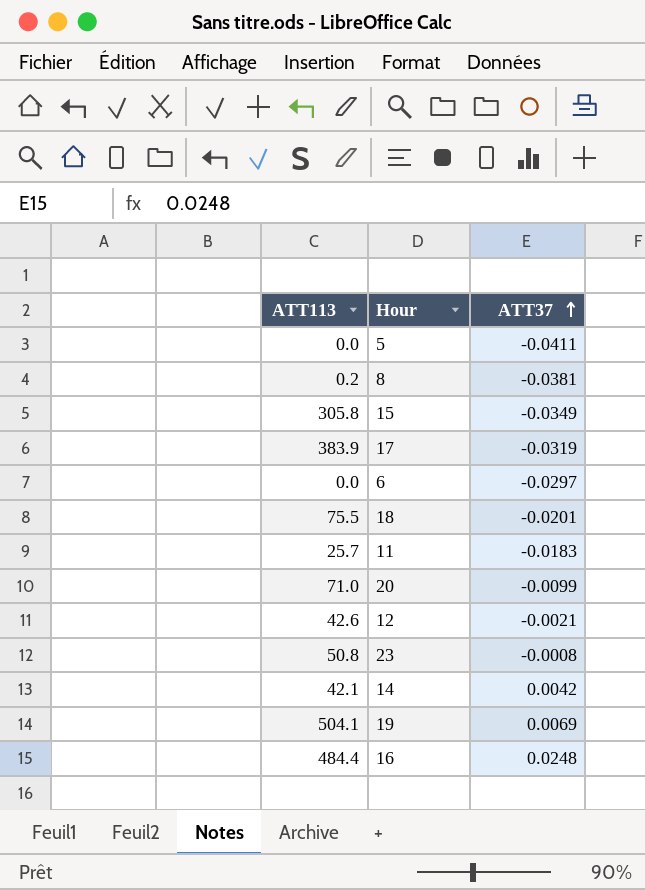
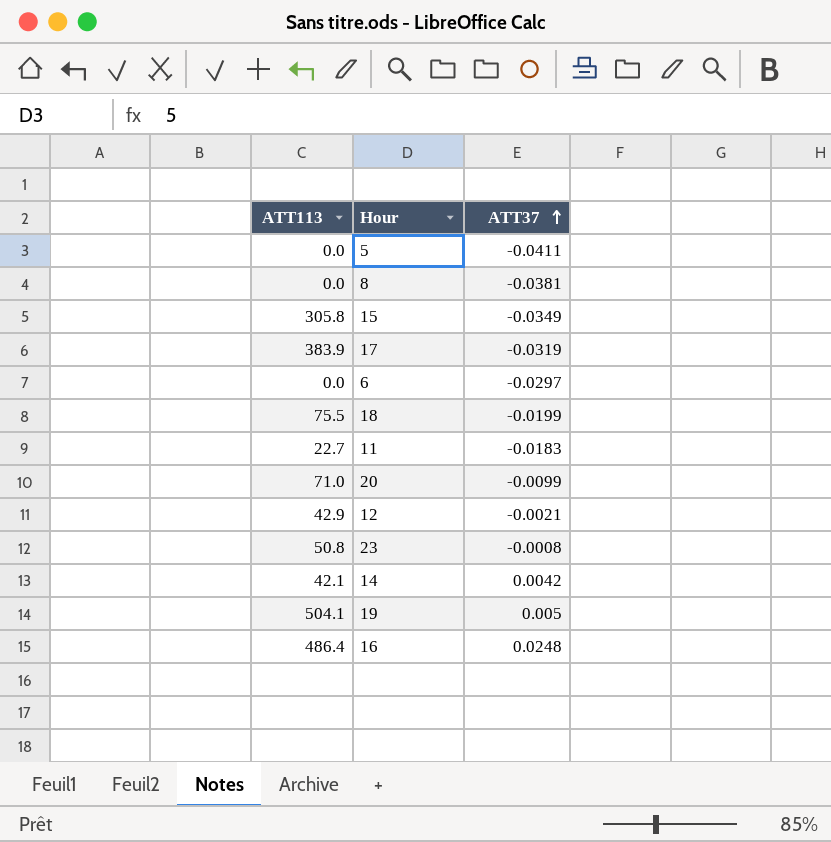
8 | ATT113: 0.2 -> 0.0
18 | ATT37: -0.0201 -> -0.0199
11 | ATT113: 25.7 -> 22.7
12 | ATT113: 42.6 -> 42.9
19 | ATT37: 0.0069 -> 0.005
16 | ATT113: 484.4 -> 486.4

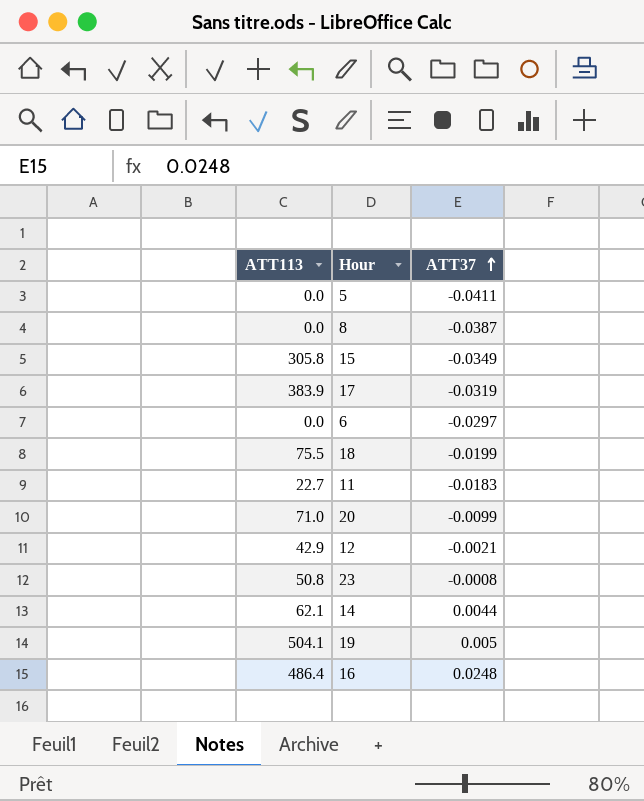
8 | ATT37: -0.0381 -> -0.0387
14 | ATT113: 42.1 -> 62.1
14 | ATT37: 0.0042 -> 0.0044

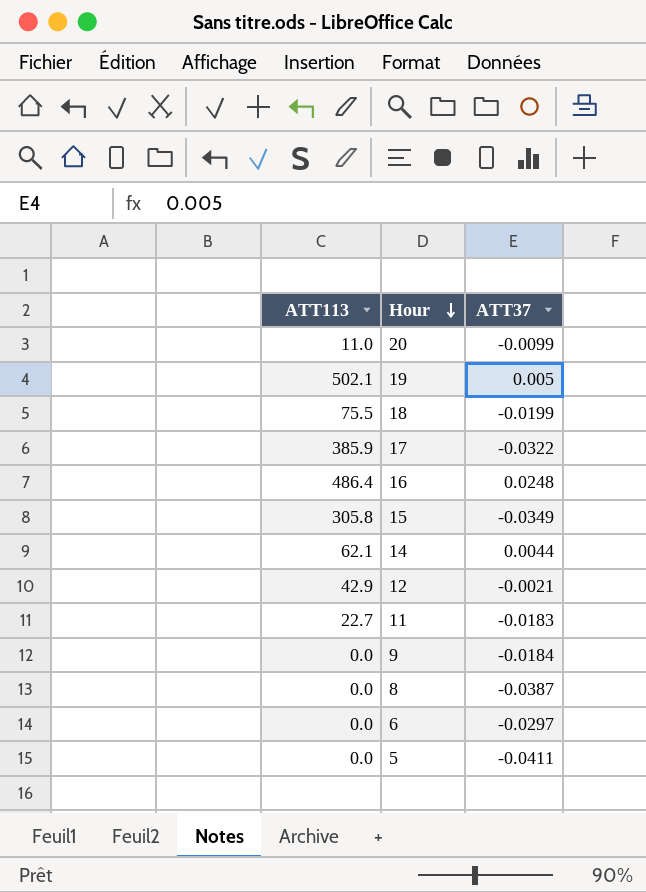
row order: ATT37 ascending -> Hour descending
row 23: 50.8 | -0.0008 -> none
20 | ATT113: 71.0 -> 11.0
19 | ATT113: 504.1 -> 502.1
17 | ATT113: 383.9 -> 385.9
17 | ATT37: -0.0319 -> -0.0322
row 9: none -> 0.0 | -0.0184

